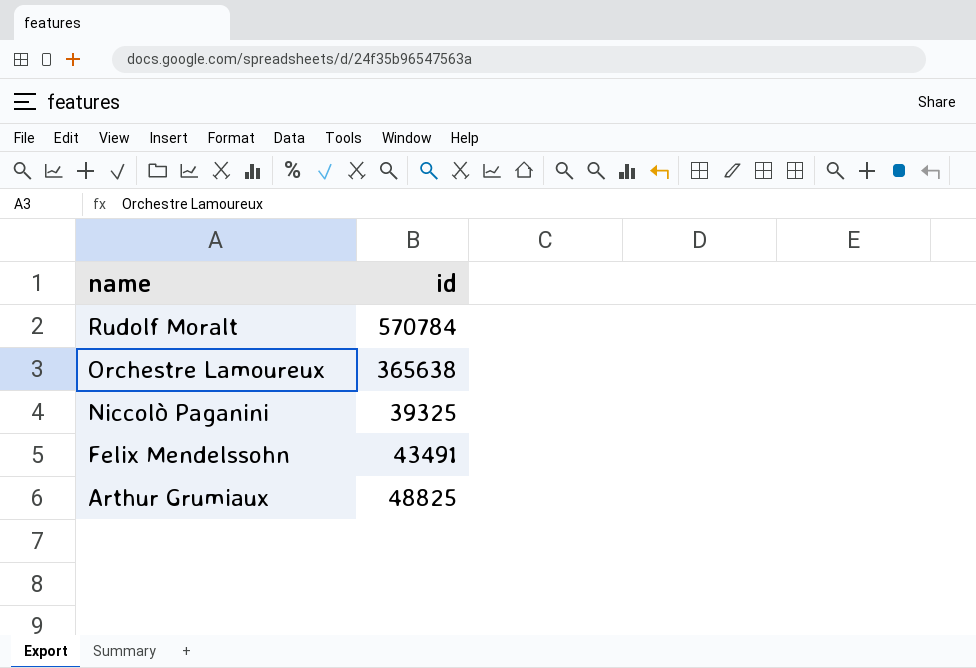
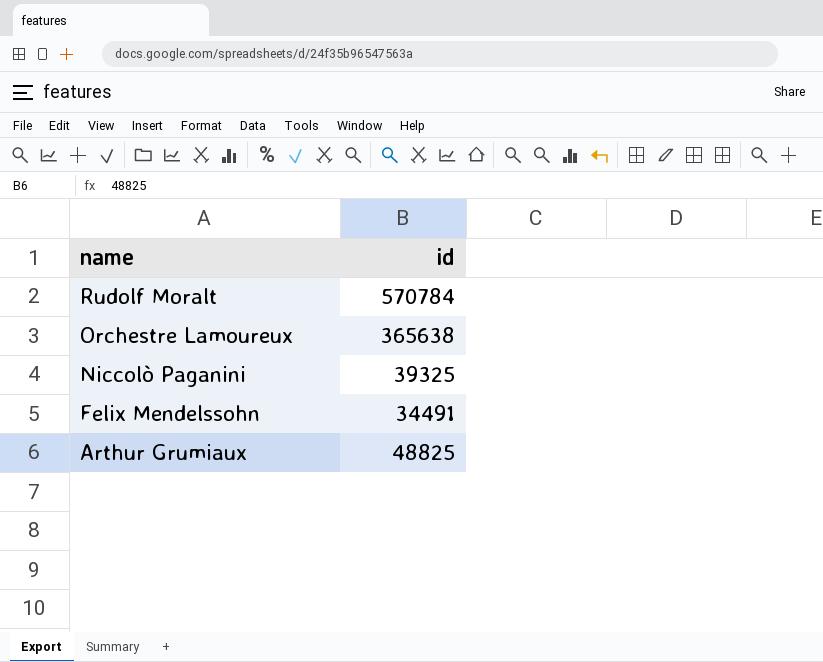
Felix Mendelssohn | id: 43491 -> 34491

